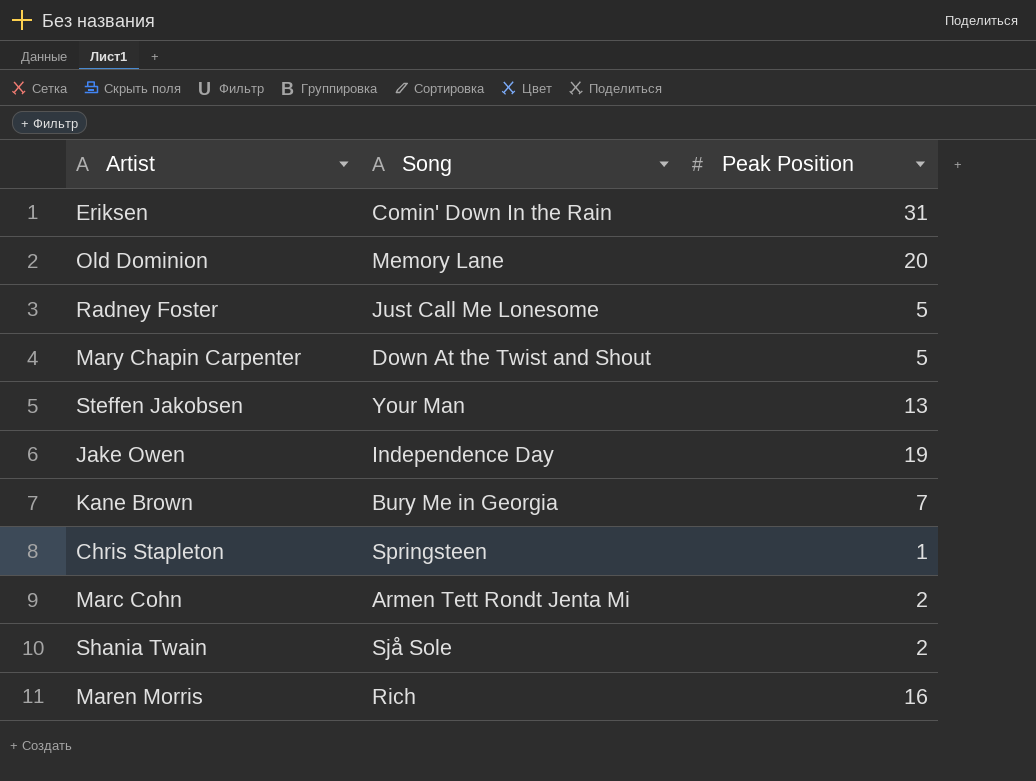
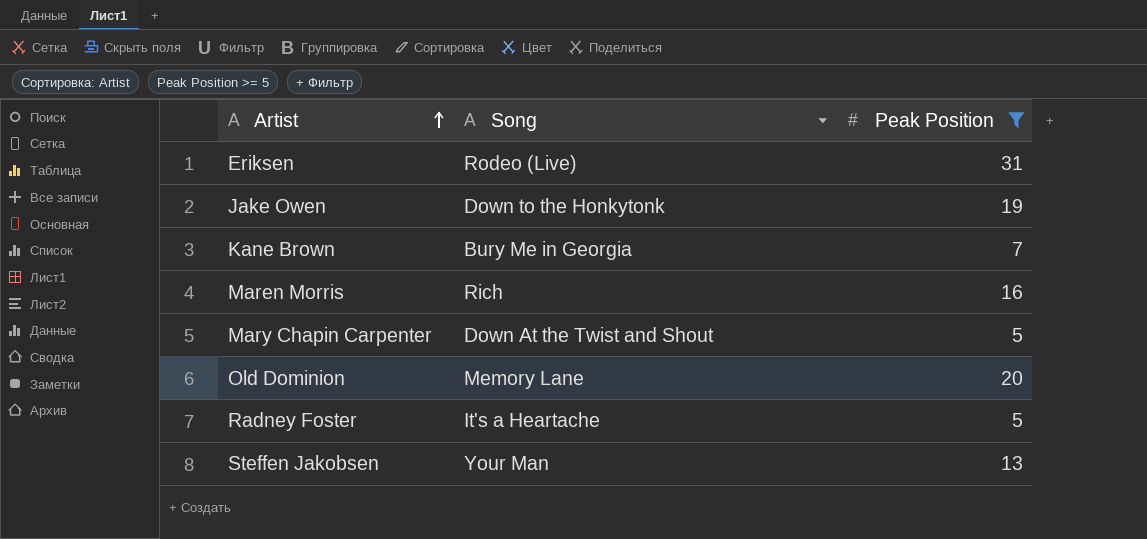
filter: none -> Peak Position >= 5
row order: none -> Artist ascending
Eriksen | Song: Comin' Down In the Rain -> Rodeo (Live)
Jake Owen | Song: Independence Day -> Down to the Honkytonk
Radney Foster | Song: Just Call Me Lonesome -> It's a Heartache

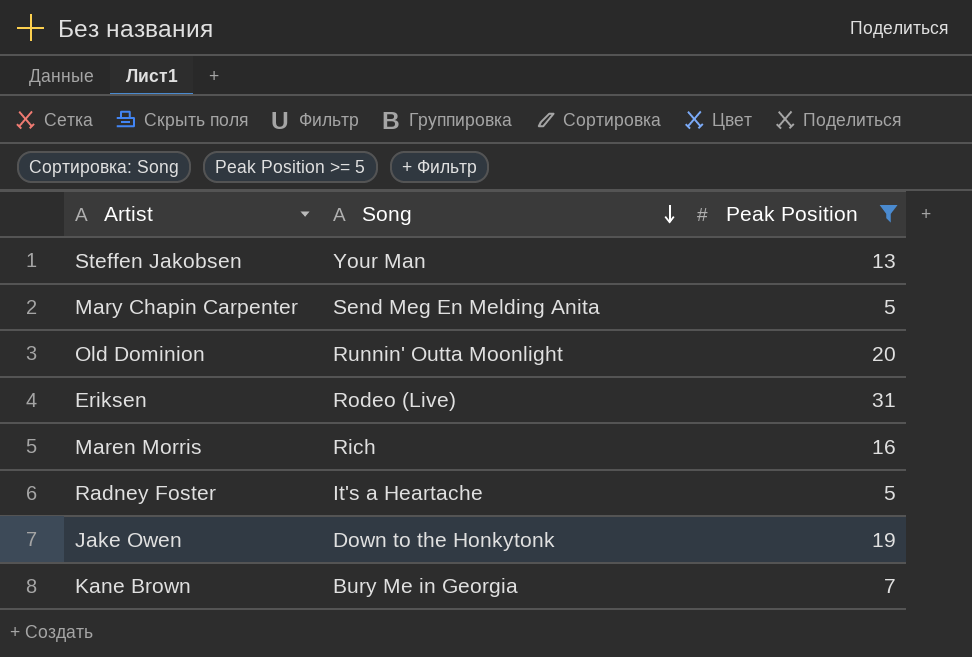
row order: Artist ascending -> Song descending
Mary Chapin Carpenter | Song: Down At the Twist and Shout -> Send Meg En Melding Anita
Old Dominion | Song: Memory Lane -> Runnin' Outta Moonlight

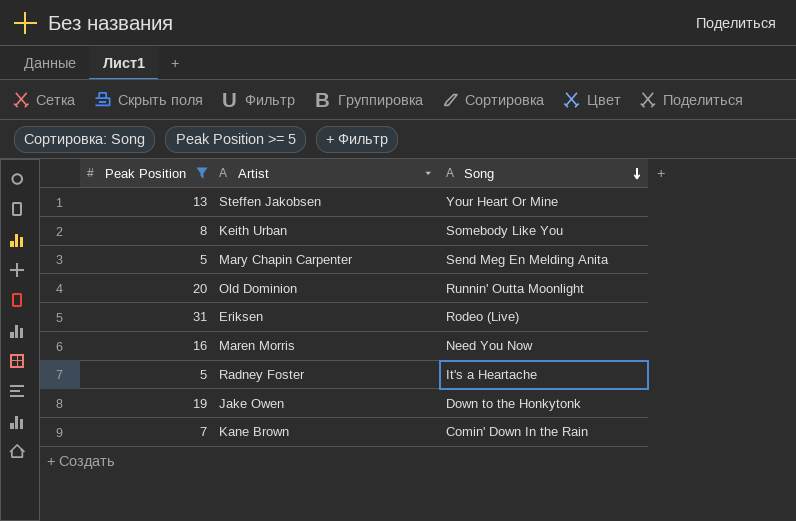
column Peak Position | position: 3 -> 1
Steffen Jakobsen | Song: Your Man -> Your Heart Or Mine
row Keith Urban: none -> 8 | Somebody Like You
Maren Morris | Song: Rich -> Need You Now
Kane Brown | Song: Bury Me in Georgia -> Comin' Down In the Rain

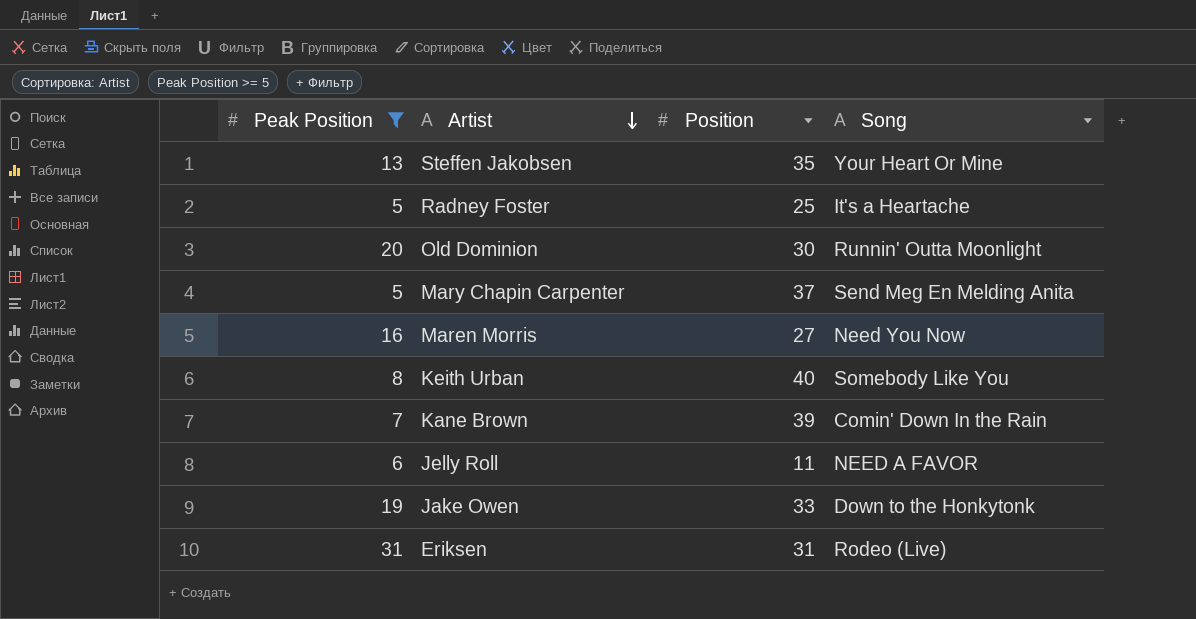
row order: Song descending -> Artist descending
column Position | position: none -> 3
row Jelly Roll: none -> 6 | 11 | NEED A FAVOR

